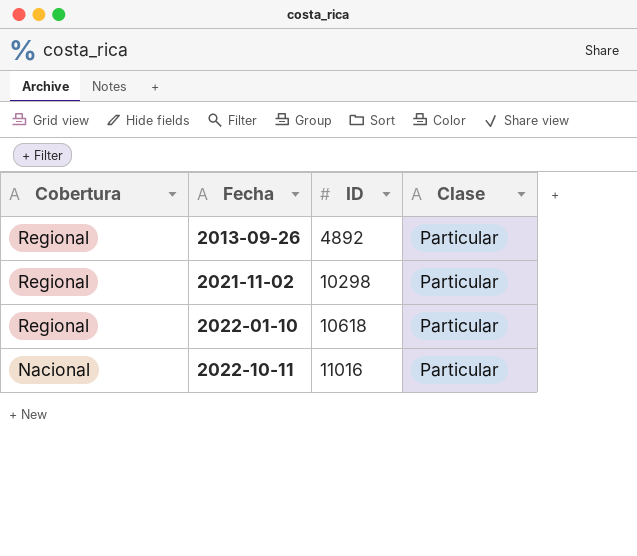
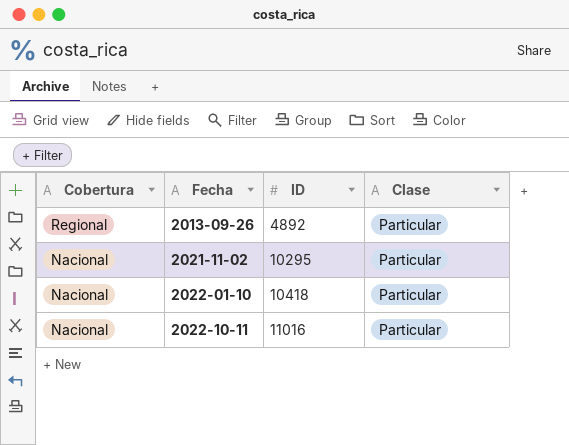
2021-11-02 | Cobertura: Regional -> Nacional
2021-11-02 | ID: 10298 -> 10295
2022-01-10 | Cobertura: Regional -> Nacional
2022-01-10 | ID: 10618 -> 10418

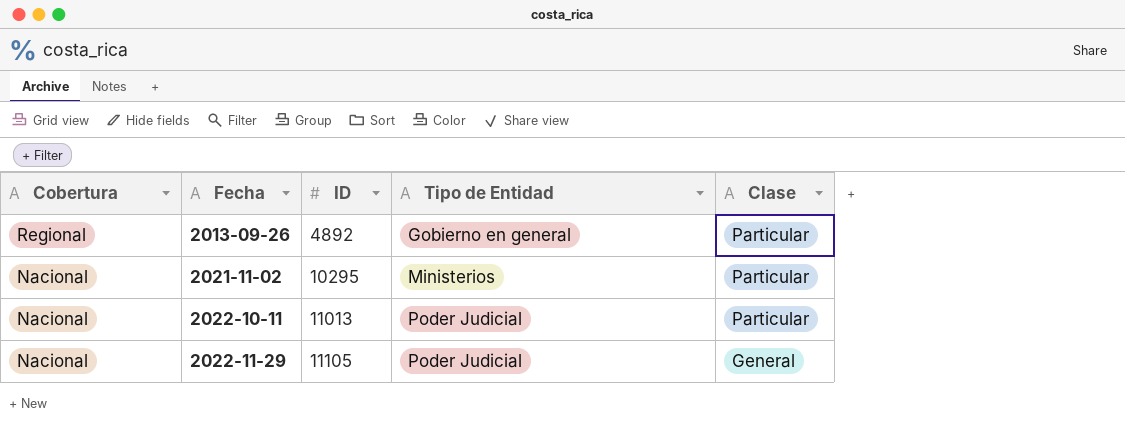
column Tipo de Entidad | position: none -> 4
row 2022-01-10: Nacional | 10418 | Particular -> none
2022-10-11 | ID: 11016 -> 11013
row 2022-11-29: none -> Nacional | 11105 | Poder Judicial | General

